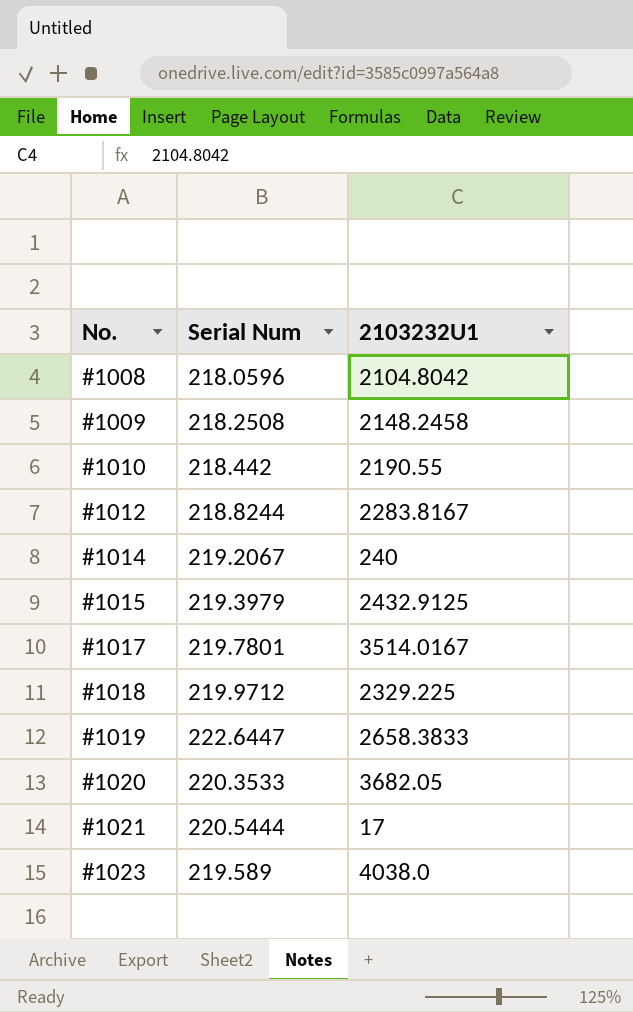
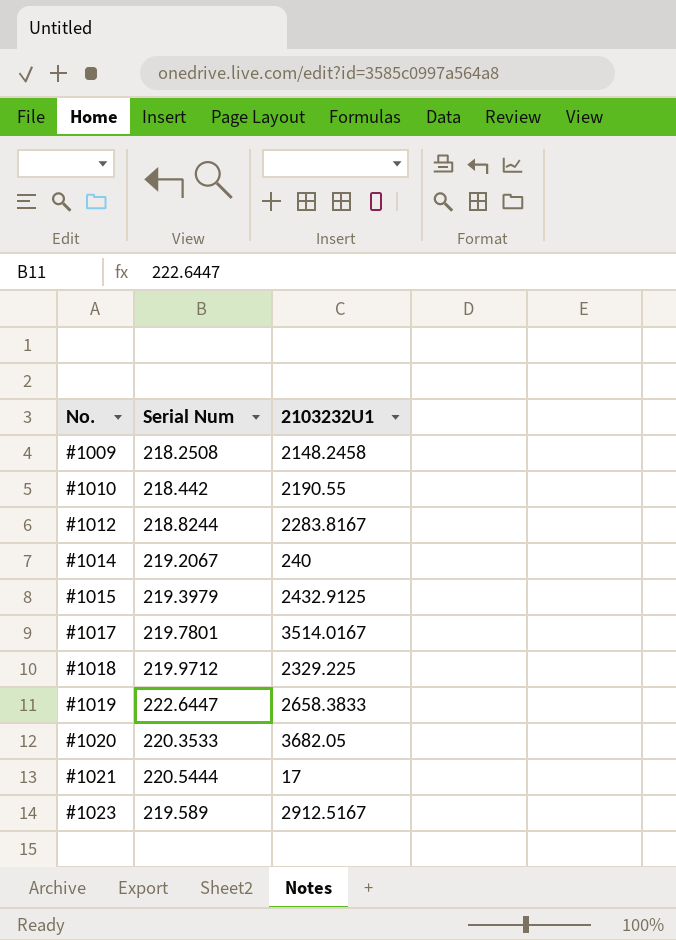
row #1008: 218.0596 | 2104.8042 -> none
#1023 | 2103232U1: 4038.0 -> 2912.5167

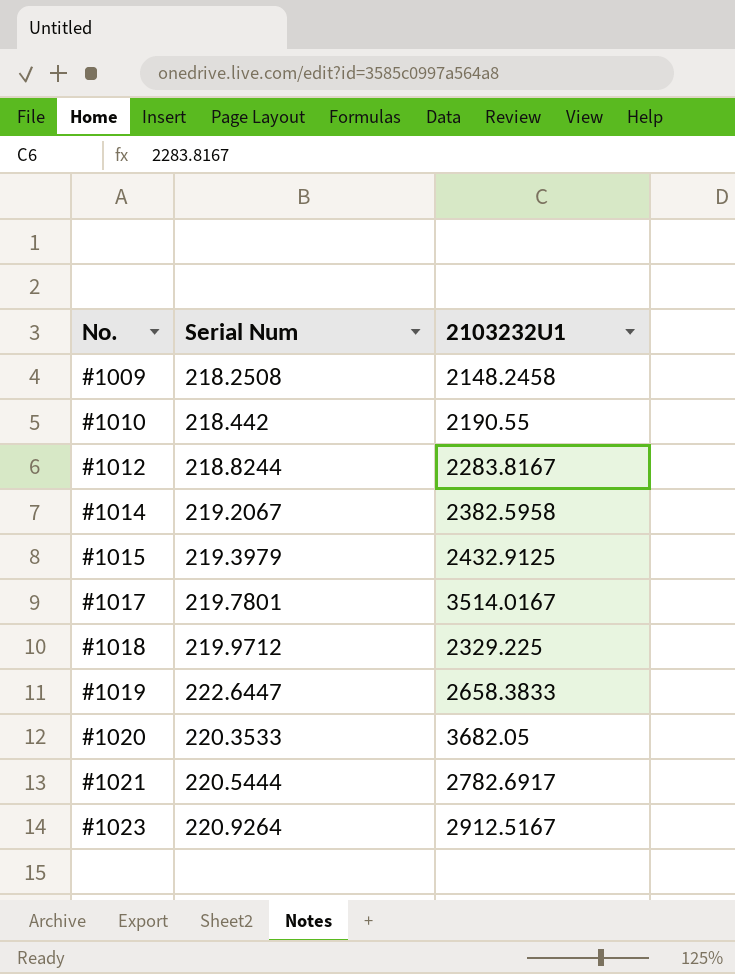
#1014 | 2103232U1: 240 -> 2382.5958
#1021 | 2103232U1: 17 -> 2782.6917
#1023 | Serial Num: 219.589 -> 220.9264

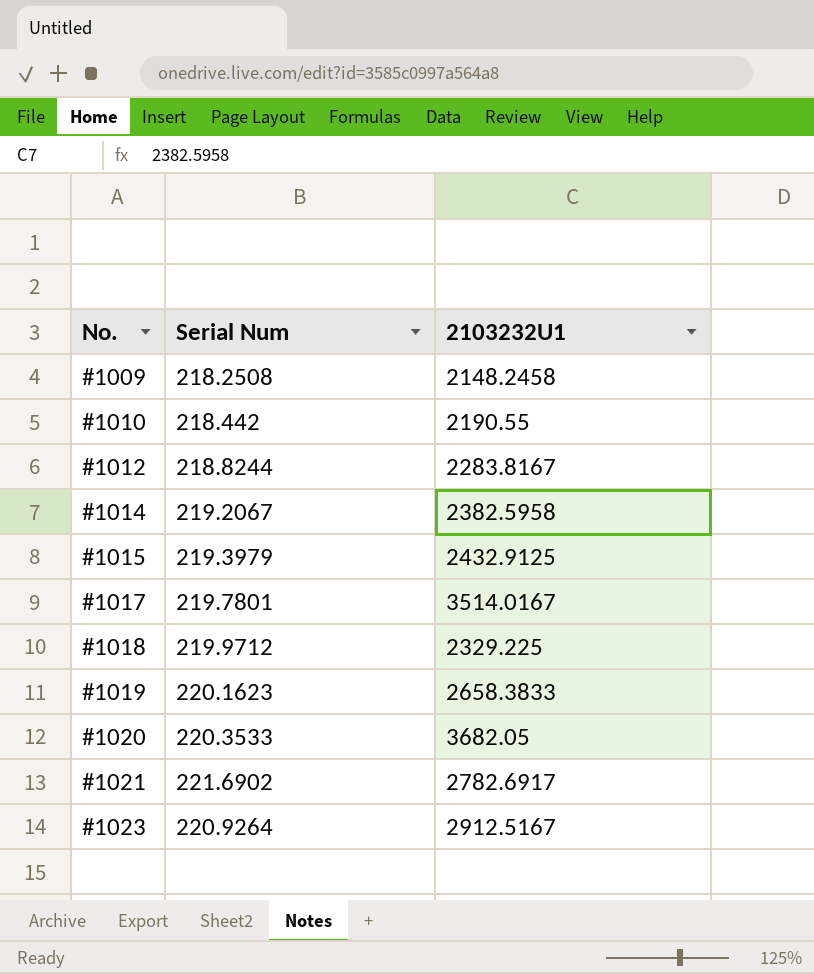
#1019 | Serial Num: 222.6447 -> 220.1623
#1021 | Serial Num: 220.5444 -> 221.6902

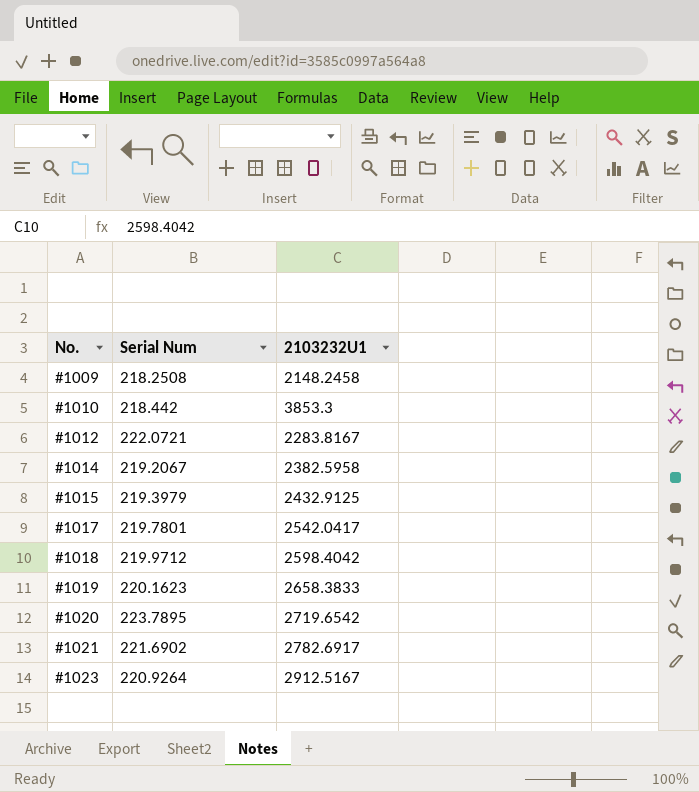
#1010 | 2103232U1: 2190.55 -> 3853.3
#1012 | Serial Num: 218.8244 -> 222.0721
#1017 | 2103232U1: 3514.0167 -> 2542.0417
#1018 | 2103232U1: 2329.225 -> 2598.4042
#1020 | Serial Num: 220.3533 -> 223.7895
#1020 | 2103232U1: 3682.05 -> 2719.6542

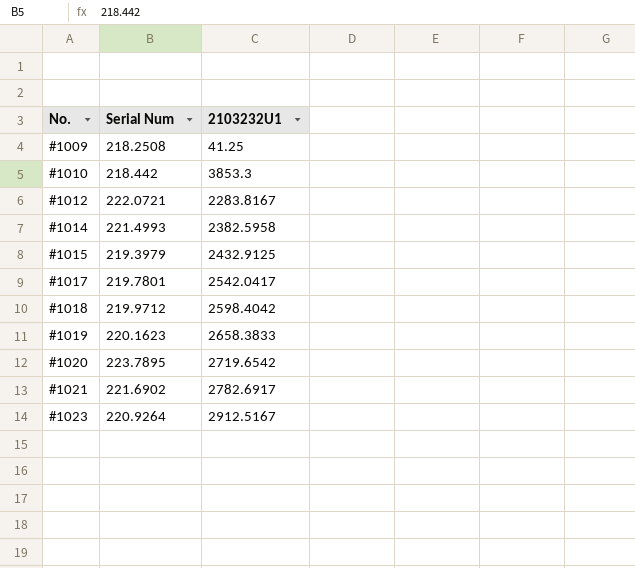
#1009 | 2103232U1: 2148.2458 -> 41.25
#1014 | Serial Num: 219.2067 -> 221.4993

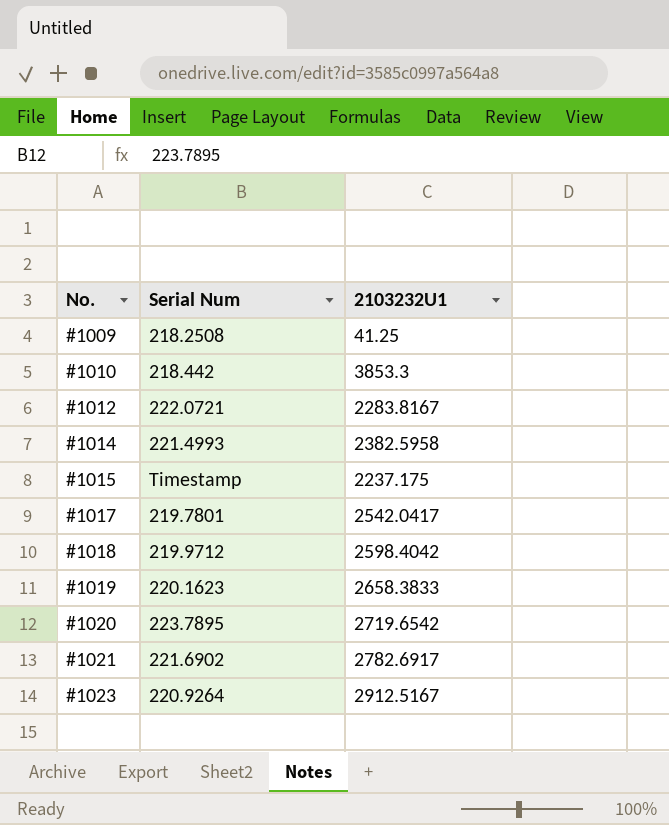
#1015 | Serial Num: 219.3979 -> Timestamp
#1015 | 2103232U1: 2432.9125 -> 2237.175

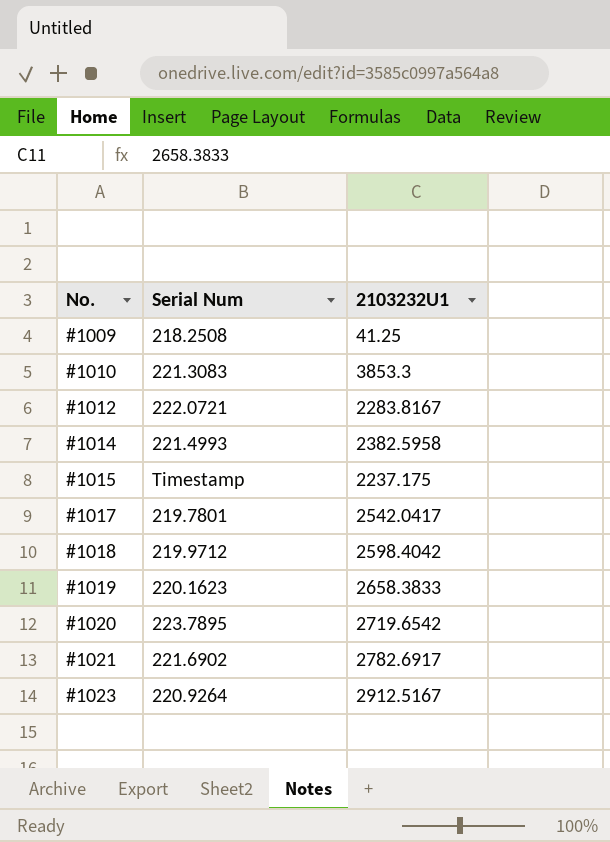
#1010 | Serial Num: 218.442 -> 221.3083

